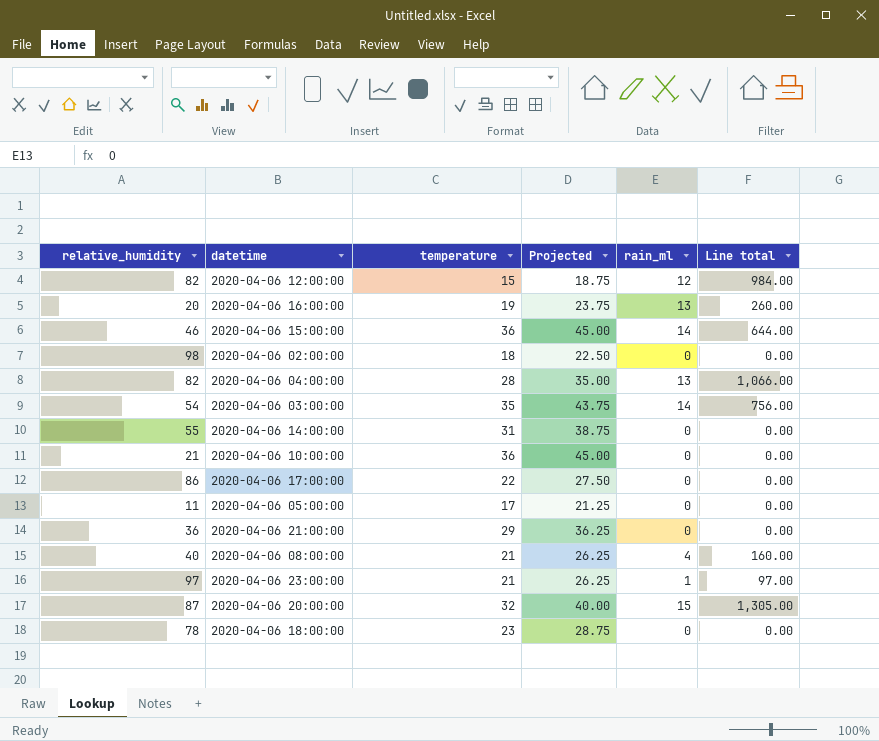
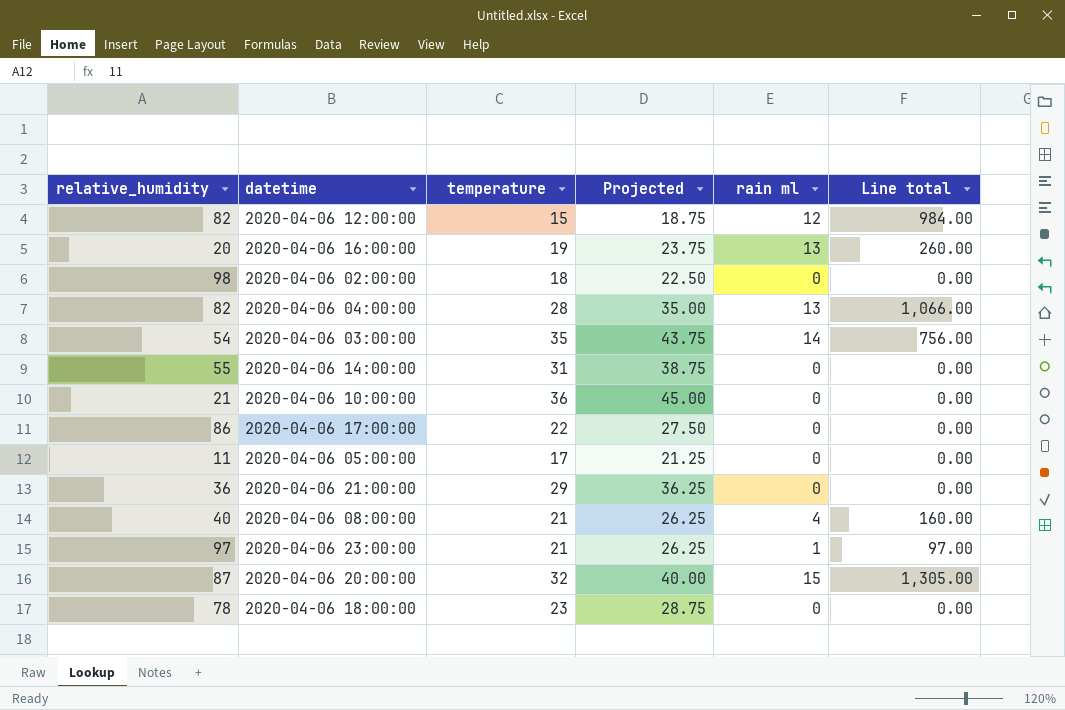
column name: rain_ml -> rain ml
row 2020-04-06 15:00:00: 46 | 36 | 45.00 | 14 | 644.00 -> none

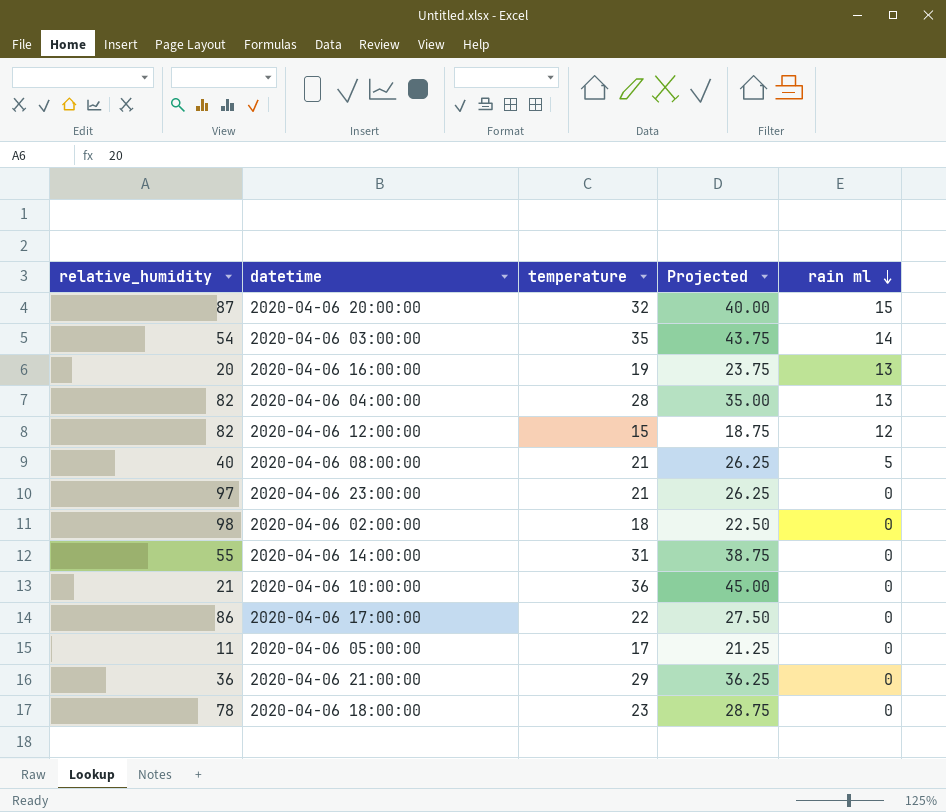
row order: none -> rain ml descending
column Line total | formula: [relative_humidity] * [rain ml] -> none
2020-04-06 08:00:00 | rain ml: 4 -> 5
2020-04-06 23:00:00 | rain ml: 1 -> 0

